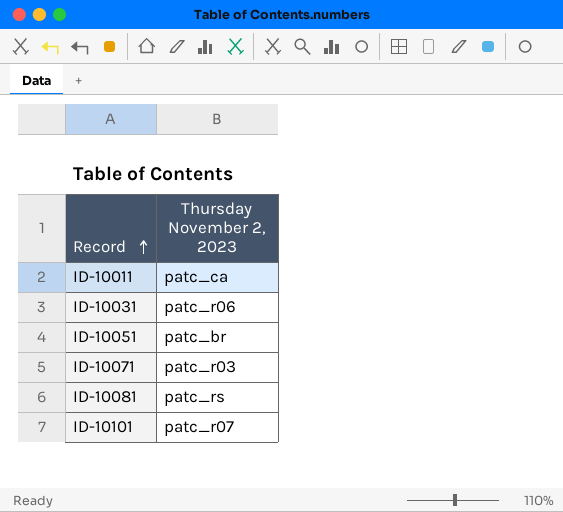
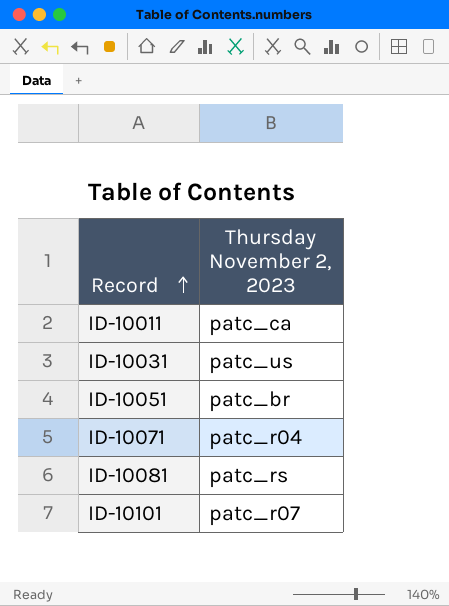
ID-10031 | Thursday November 2, 2023: patc_r06 -> patc_us
ID-10071 | Thursday November 2, 2023: patc_r03 -> patc_r04

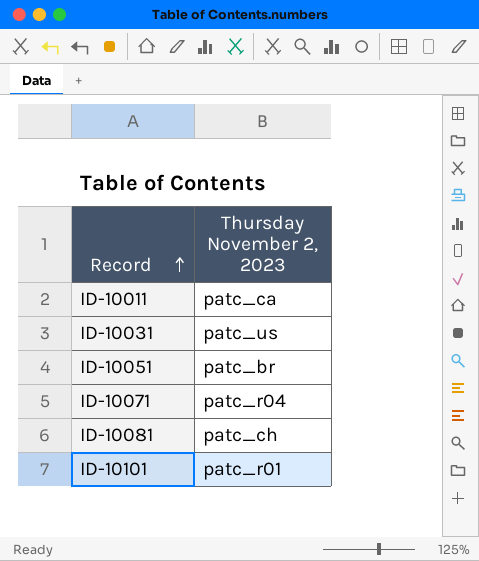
ID-10081 | Thursday November 2, 2023: patc_rs -> patc_ch
ID-10101 | Thursday November 2, 2023: patc_r07 -> patc_r01

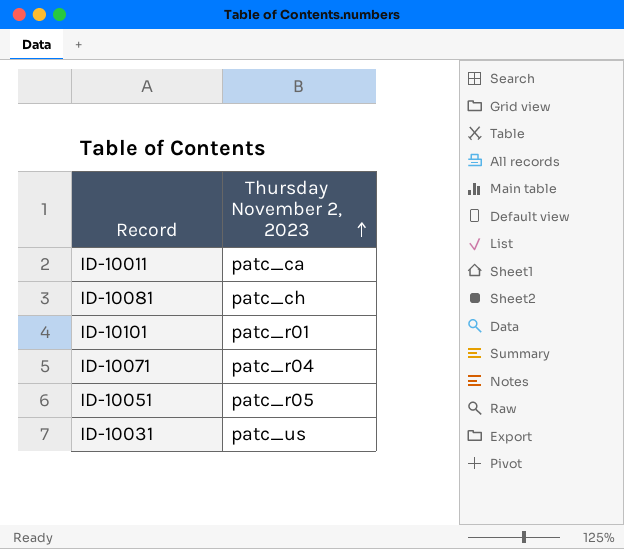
row order: Record ascending -> Thursday November 2, 2023 ascending
ID-10051 | Thursday November 2, 2023: patc_br -> patc_r05

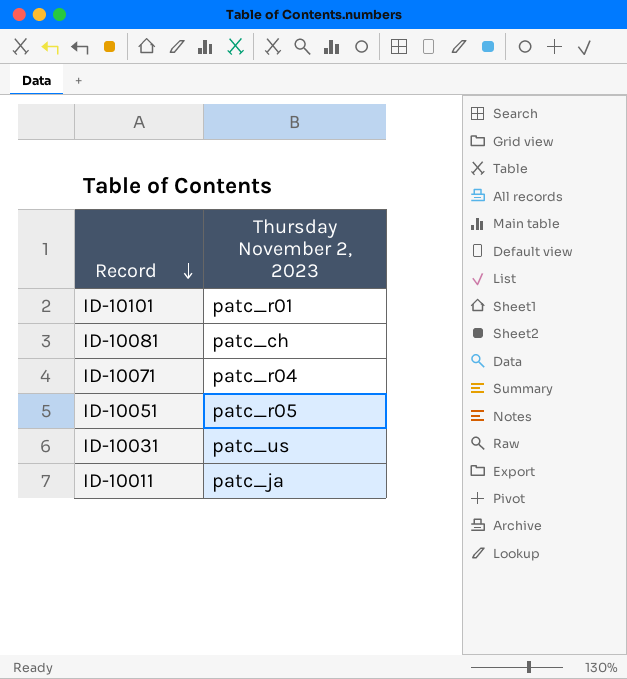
row order: Thursday November 2, 2023 ascending -> Record descending
ID-10011 | Thursday November 2, 2023: patc_ca -> patc_ja

